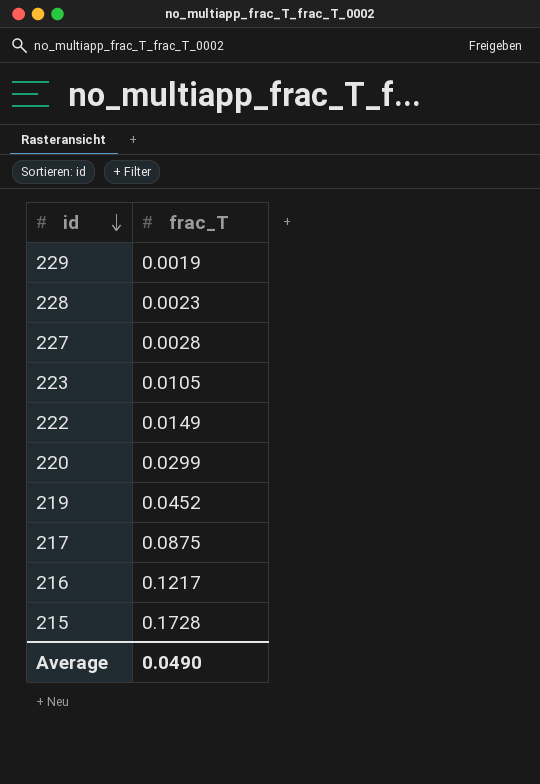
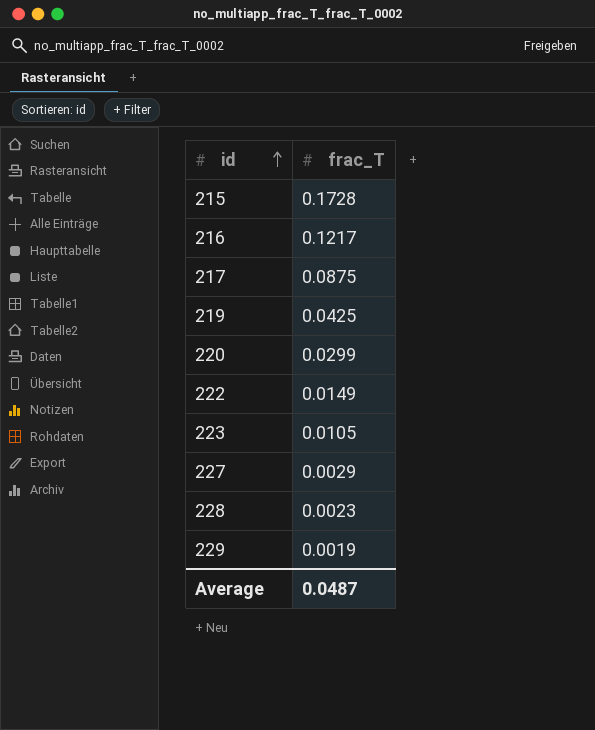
row order: id descending -> id ascending
219 | frac_T: 0.0452 -> 0.0425
227 | frac_T: 0.0028 -> 0.0029
Average | frac_T: 0.0490 -> 0.0487

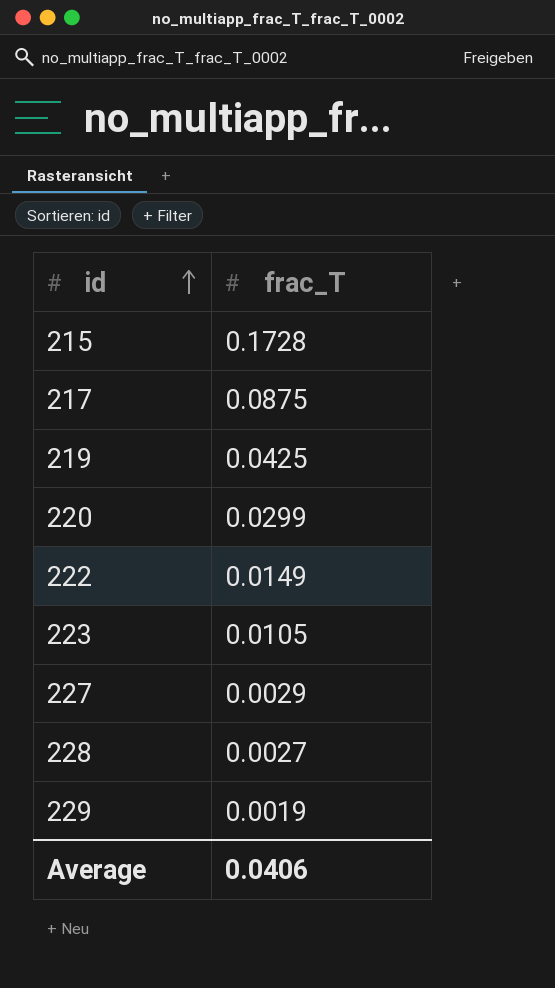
row 216: 0.1217 -> none
228 | frac_T: 0.0023 -> 0.0027
Average | frac_T: 0.0487 -> 0.0406

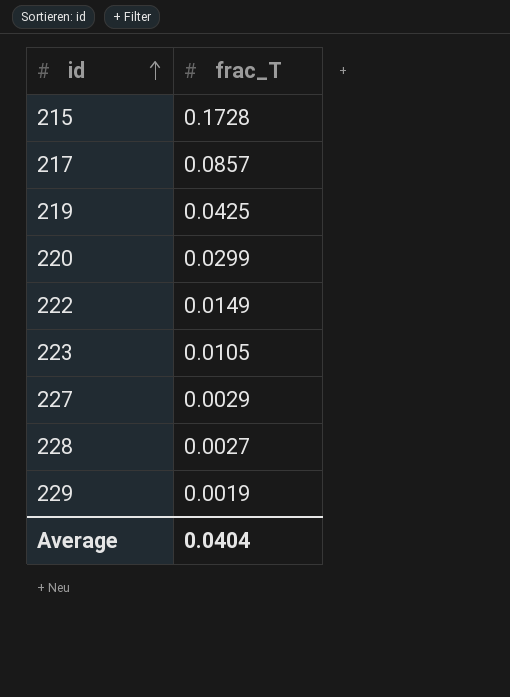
217 | frac_T: 0.0875 -> 0.0857
Average | frac_T: 0.0406 -> 0.0404

